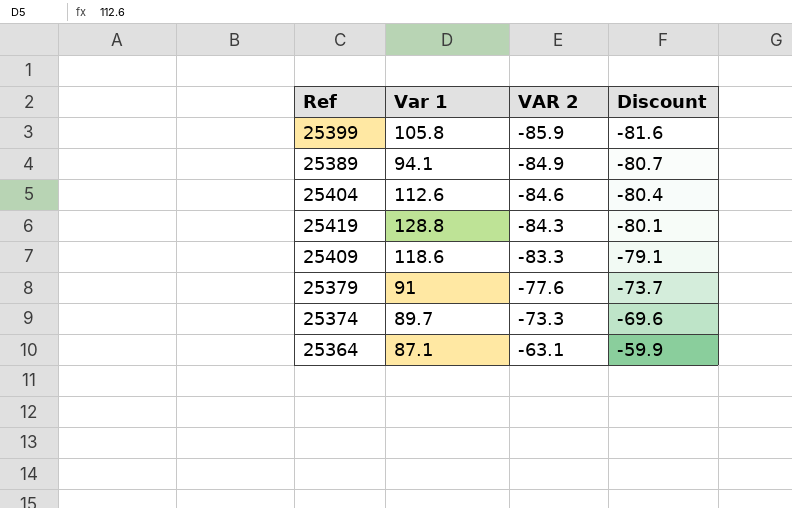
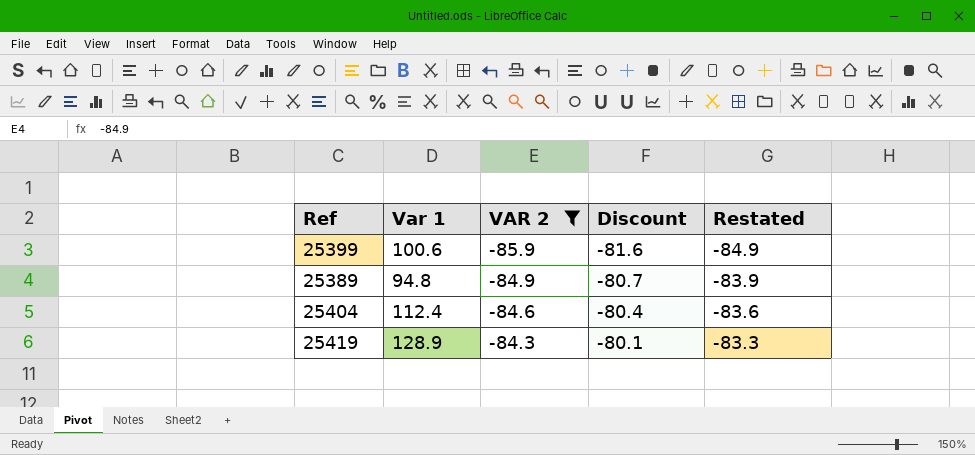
filter: none -> VAR 2 <= -84.3
column Restated | formula: none -> [VAR 2] + 1
25399 | Var 1: 105.8 -> 100.6
25389 | Var 1: 94.1 -> 94.8
25404 | Var 1: 112.6 -> 112.4
25419 | Var 1: 128.8 -> 128.9

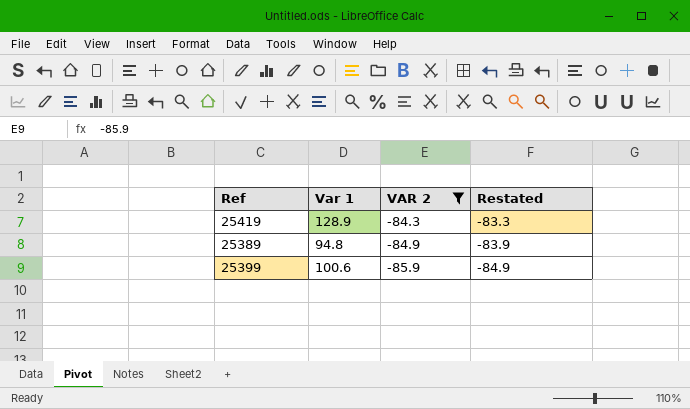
row order: VAR 2 ascending -> VAR 2 descending
column Discount | formula: [VAR 2] * 0.95 -> none
row 25404: 112.4 | -84.6 | -80.4 | -83.6 -> none

